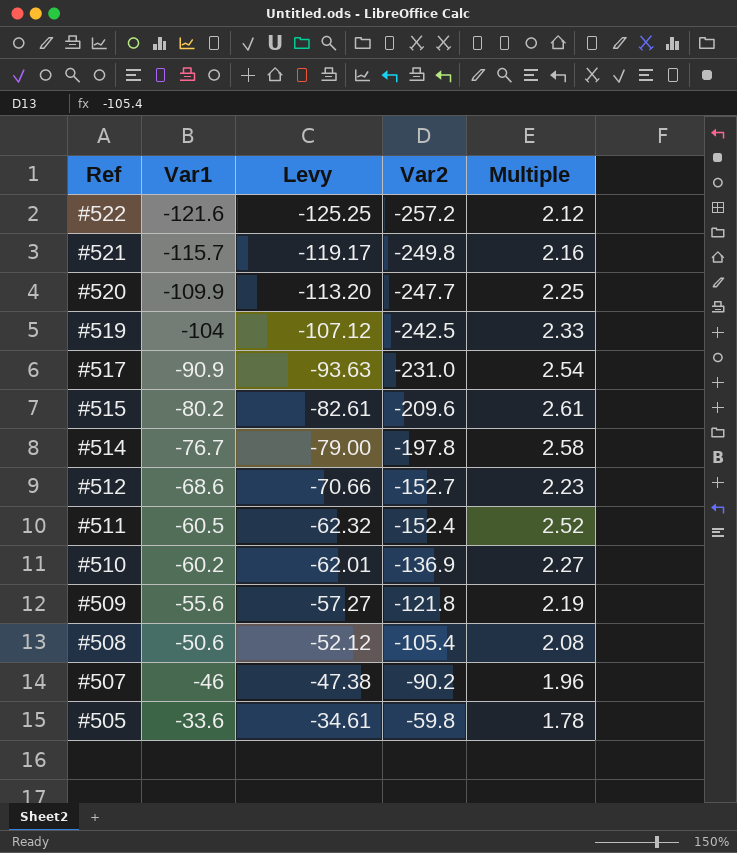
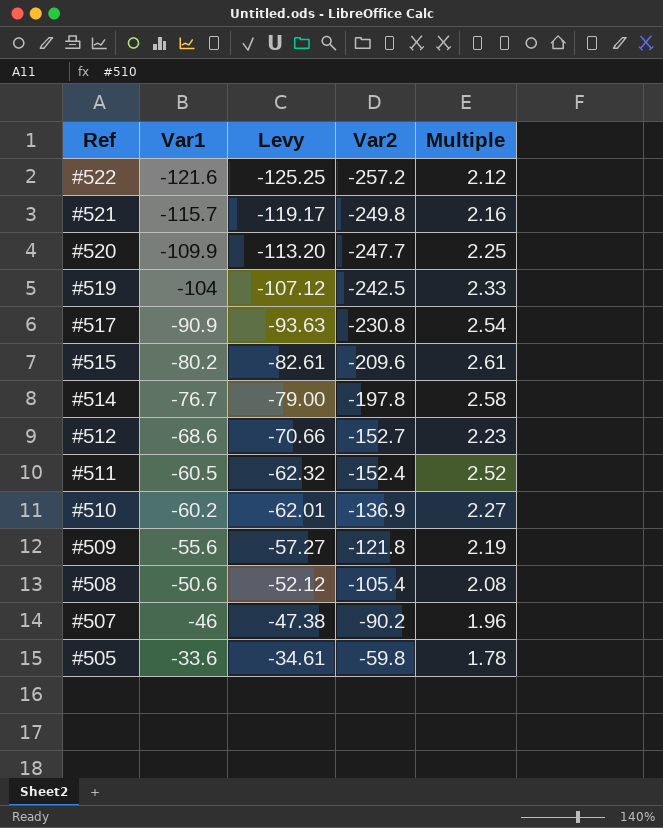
#517 | Var2: -231.0 -> -230.8

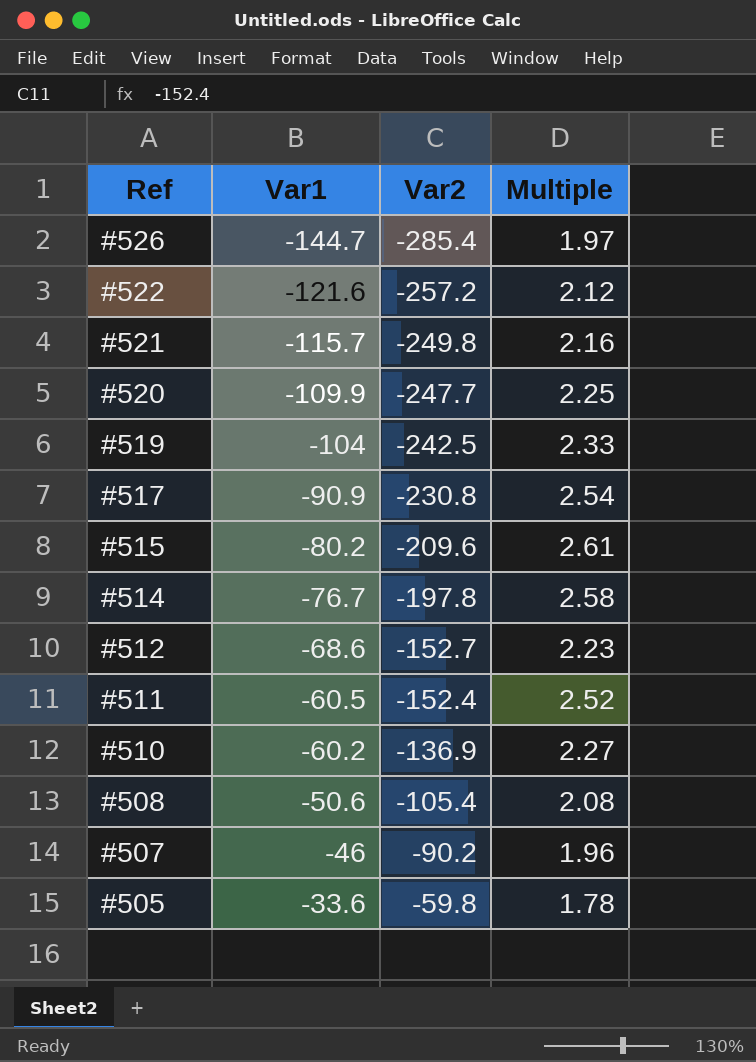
column Levy | formula: [Var1] * 1.03 -> none
row #509: -55.6 | -57.27 | -121.8 | 2.19 -> none
row #526: none -> -144.7 | -285.4 | 1.97

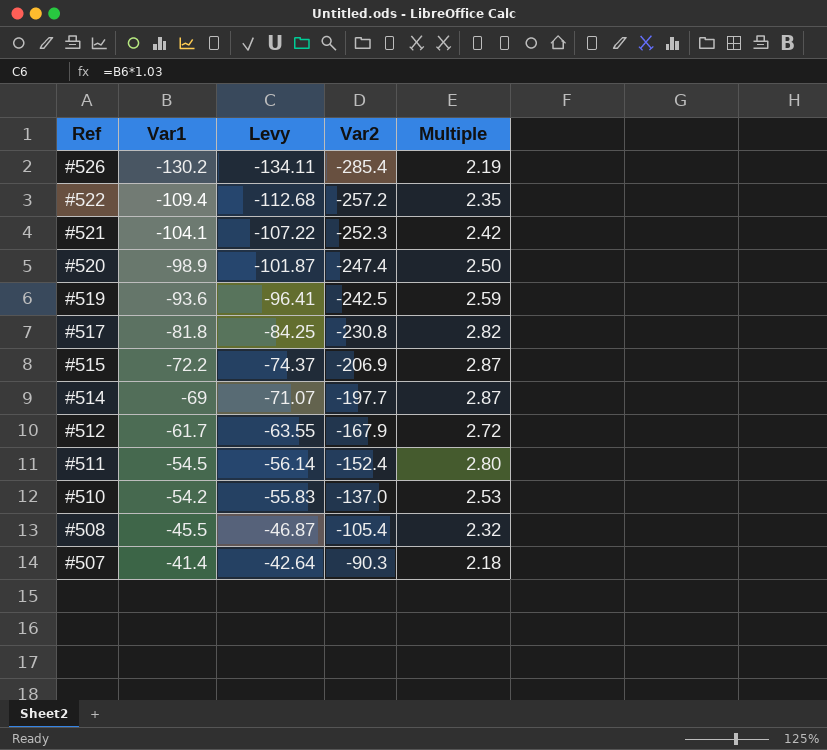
column Levy | formula: none -> [Var1] * 1.03
row #505: -33.6 | -59.8 | 1.78 -> none
#526 | Var1: -144.7 -> -130.2
#526 | Multiple: 1.97 -> 2.19
#522 | Var1: -121.6 -> -109.4
#522 | Multiple: 2.12 -> 2.35
#521 | Var1: -115.7 -> -104.1
#521 | Var2: -249.8 -> -252.3
#521 | Multiple: 2.16 -> 2.42
#520 | Var1: -109.9 -> -98.9
#520 | Var2: -247.7 -> -247.4
#520 | Multiple: 2.25 -> 2.50
#519 | Var1: -104 -> -93.6
#519 | Multiple: 2.33 -> 2.59
#517 | Var1: -90.9 -> -81.8
#517 | Multiple: 2.54 -> 2.82
#515 | Var1: -80.2 -> -72.2
#515 | Var2: -209.6 -> -206.9
#515 | Multiple: 2.61 -> 2.87
#514 | Var1: -76.7 -> -69
#514 | Var2: -197.8 -> -197.7
#514 | Multiple: 2.58 -> 2.87
#512 | Var1: -68.6 -> -61.7
#512 | Var2: -152.7 -> -167.9
#512 | Multiple: 2.23 -> 2.72
#511 | Var1: -60.5 -> -54.5
#511 | Multiple: 2.52 -> 2.80
#510 | Var1: -60.2 -> -54.2
#510 | Var2: -136.9 -> -137.0
#510 | Multiple: 2.27 -> 2.53
#508 | Var1: -50.6 -> -45.5
#508 | Multiple: 2.08 -> 2.32
#507 | Var1: -46 -> -41.4
#507 | Var2: -90.2 -> -90.3
#507 | Multiple: 1.96 -> 2.18

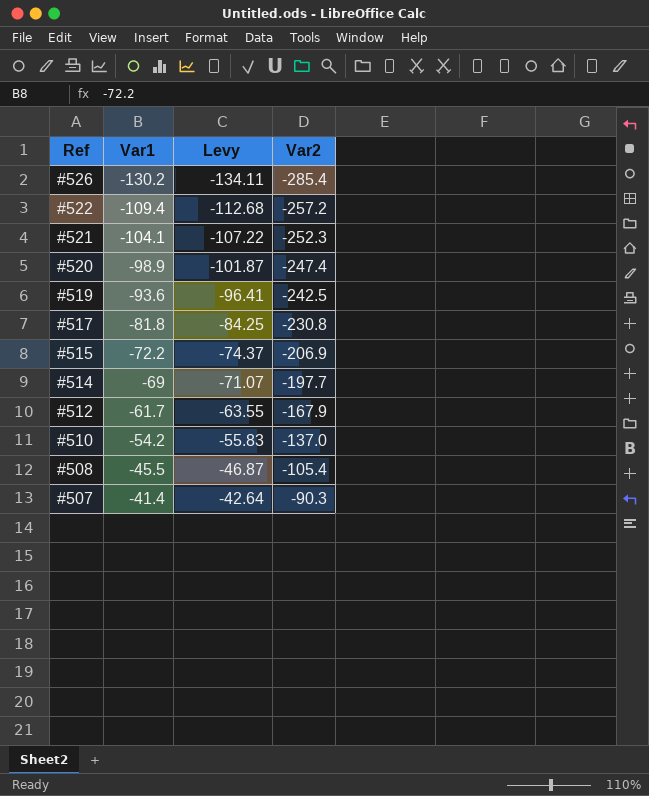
column Multiple | formula: [Var2] / [Var1] -> none
row #511: -54.5 | -56.14 | -152.4 | 2.80 -> none

